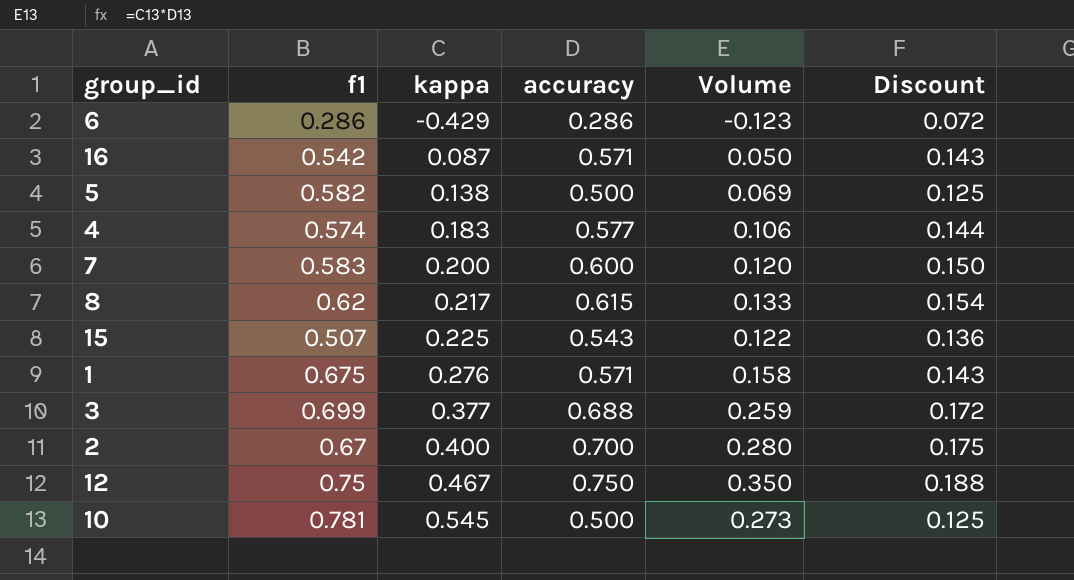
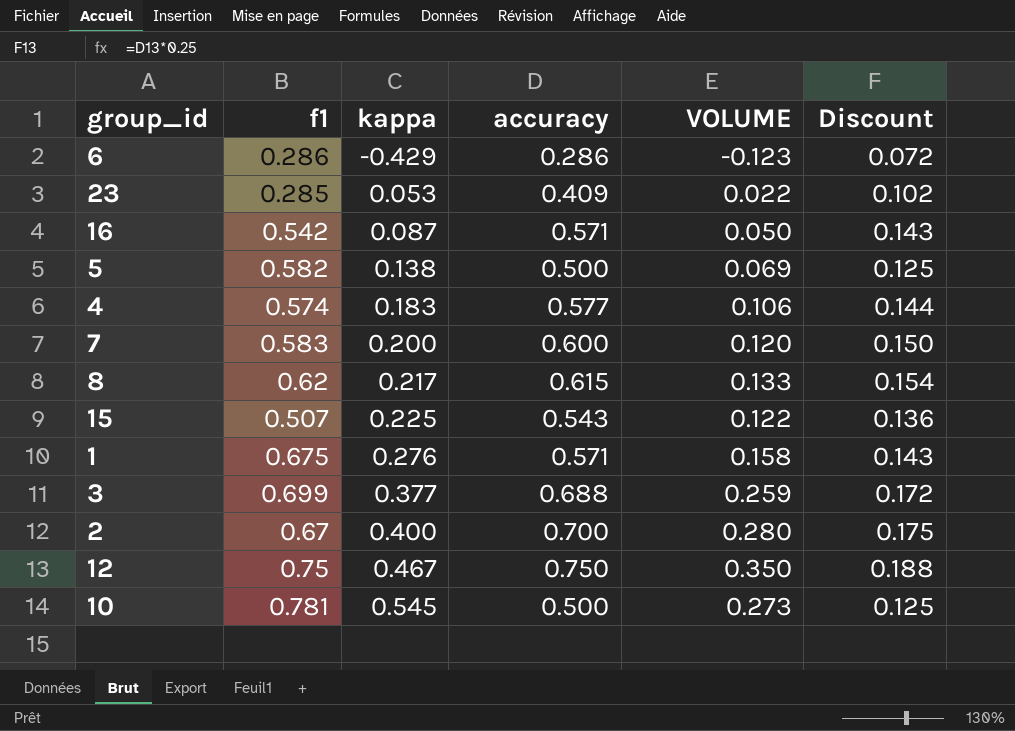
column name: Volume -> VOLUME
row 23: none -> 0.285 | 0.053 | 0.409 | 0.022 | 0.102

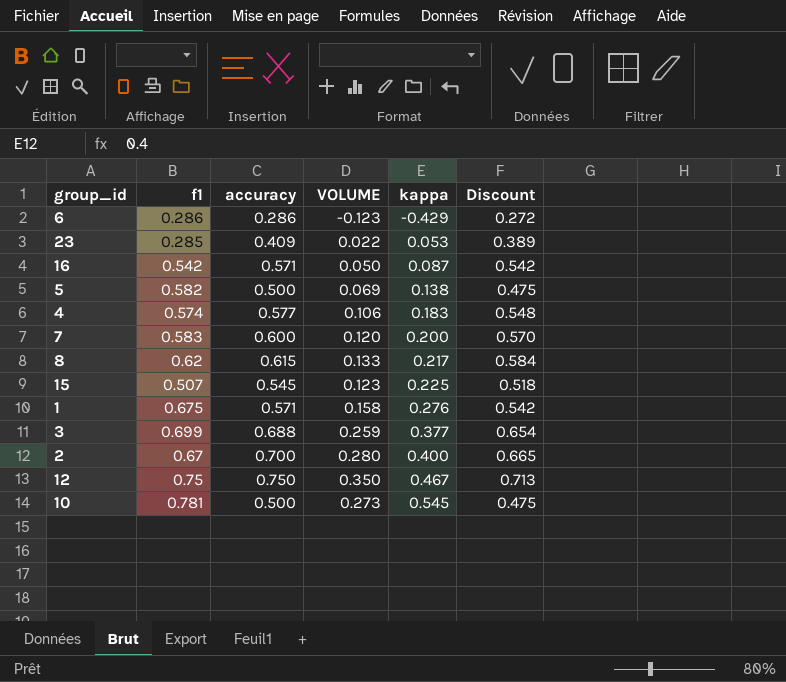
column kappa | position: 3 -> 5
column Discount | formula: [accuracy] * 0.25 -> [accuracy] * 0.95
15 | accuracy: 0.543 -> 0.545
15 | VOLUME: 0.122 -> 0.123

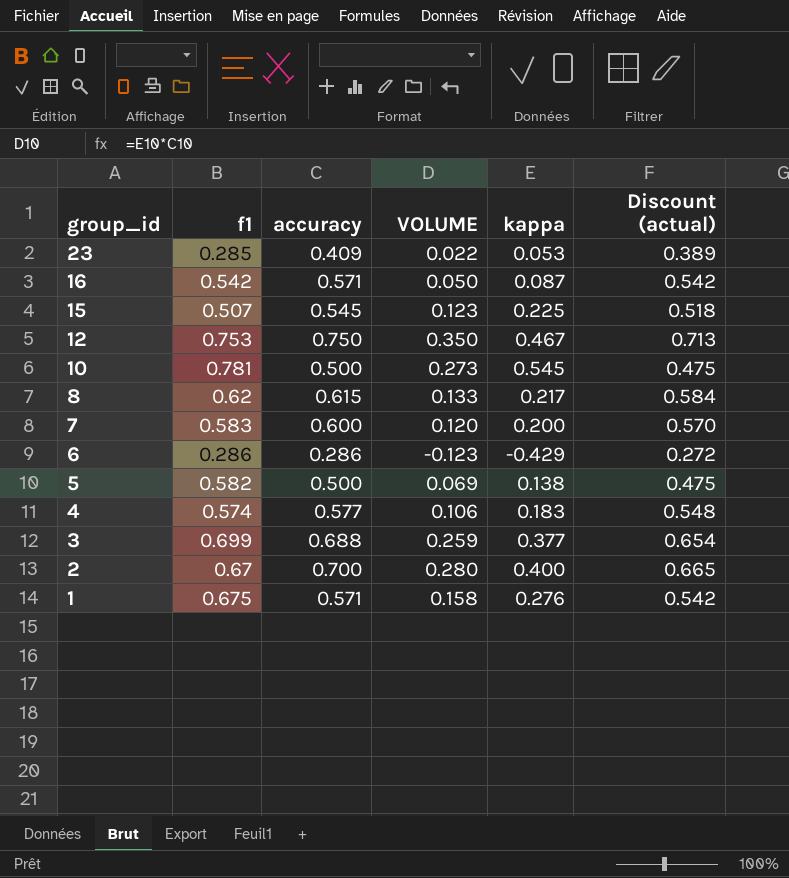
row order: kappa ascending -> group_id descending
column name: Discount -> Discount (actual)
12 | f1: 0.75 -> 0.753

